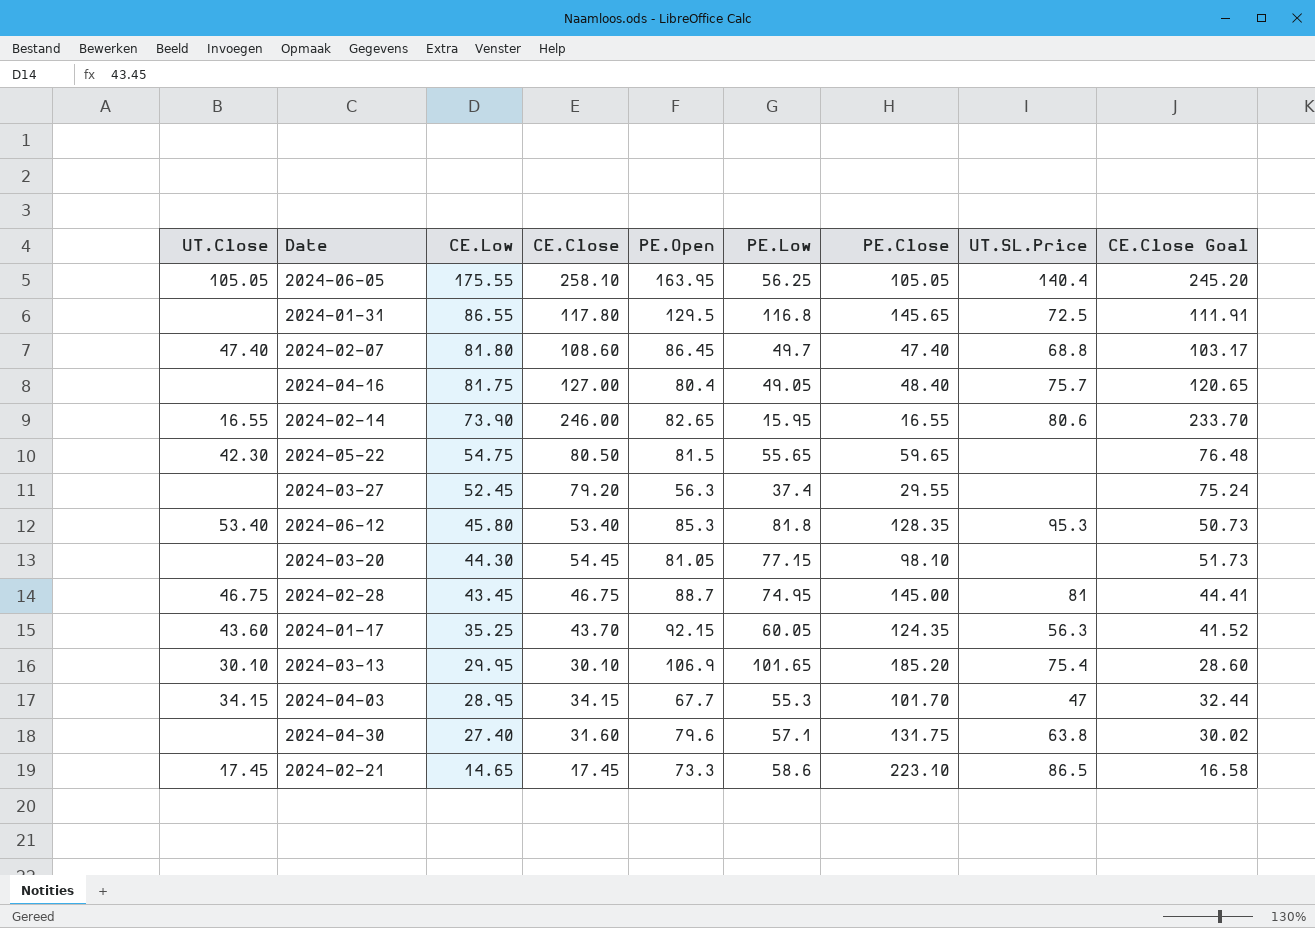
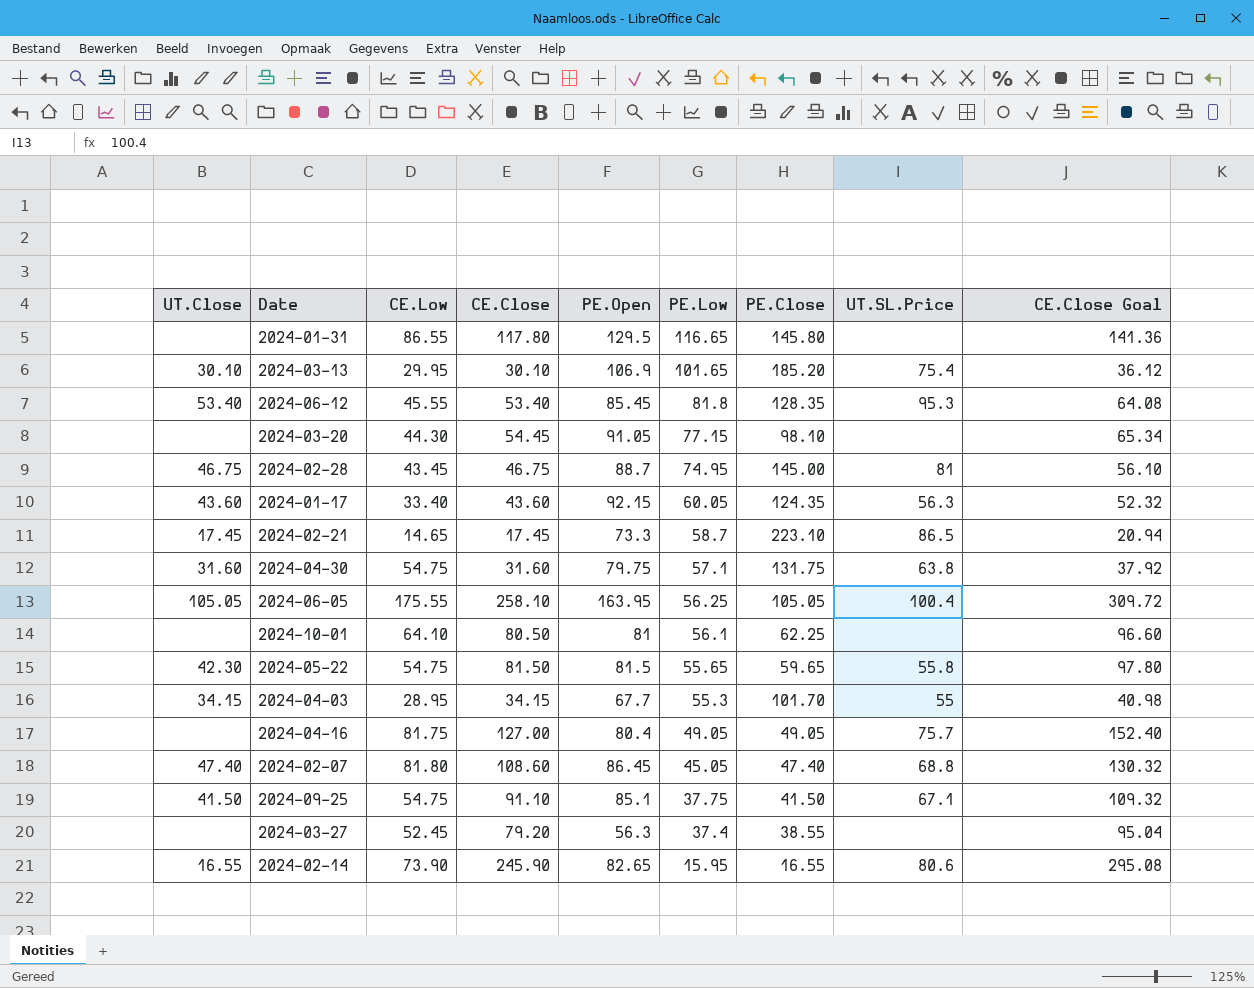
row order: CE.Low descending -> PE.Low descending
column CE.Close Goal | formula: [CE.Close] * 0.95 -> [CE.Close] * 1.2
2024-01-31 | PE.Low: 116.8 -> 116.65
2024-01-31 | PE.Close: 145.65 -> 145.80
2024-01-31 | UT.SL.Price: 72.5 -> none
2024-06-12 | CE.Low: 45.80 -> 45.55
2024-06-12 | PE.Open: 85.3 -> 85.45
2024-03-20 | PE.Open: 81.05 -> 91.05
2024-01-17 | CE.Low: 35.25 -> 33.40
2024-01-17 | CE.Close: 43.70 -> 43.60
2024-02-21 | PE.Low: 58.6 -> 58.7
2024-04-30 | UT.Close: none -> 31.60
2024-04-30 | CE.Low: 27.40 -> 54.75
2024-04-30 | PE.Open: 79.6 -> 79.75
2024-06-05 | UT.SL.Price: 140.4 -> 100.4
row 2024-10-01: none -> none | 64.10 | 80.50 | 81 | 56.1 | 62.25 | none | 96.60
2024-05-22 | CE.Close: 80.50 -> 81.50
2024-05-22 | UT.SL.Price: none -> 55.8
2024-04-03 | UT.SL.Price: 47 -> 55
2024-04-16 | PE.Close: 48.40 -> 49.05
2024-02-07 | PE.Low: 49.7 -> 45.05
row 2024-09-25: none -> 41.50 | 54.75 | 91.10 | 85.1 | 37.75 | 41.50 | 67.1 | 109.32
2024-03-27 | PE.Close: 29.55 -> 38.55
2024-02-14 | CE.Close: 246.00 -> 245.90

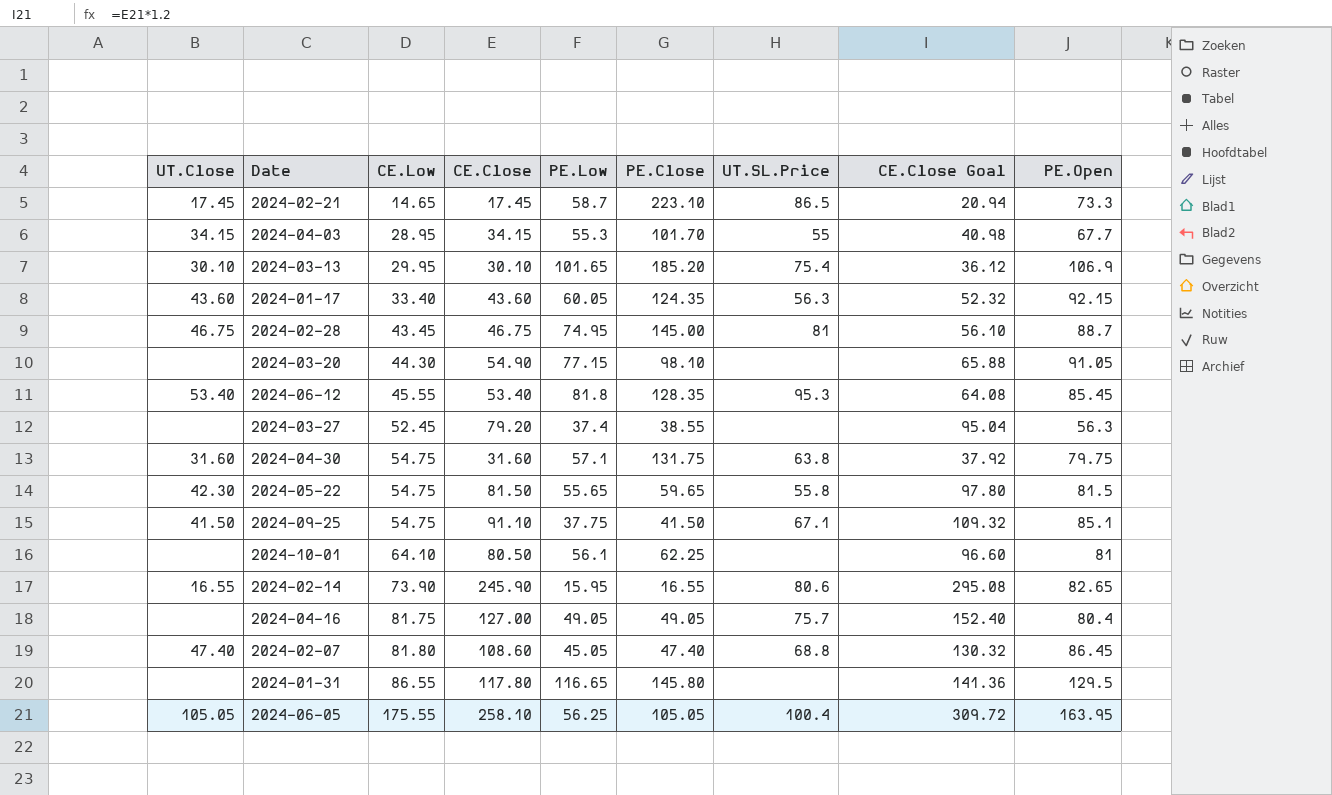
row order: PE.Low descending -> CE.Low ascending
column PE.Open | position: 5 -> 9
2024-03-20 | CE.Close: 54.45 -> 54.90
2024-03-20 | CE.Close Goal: 65.34 -> 65.88

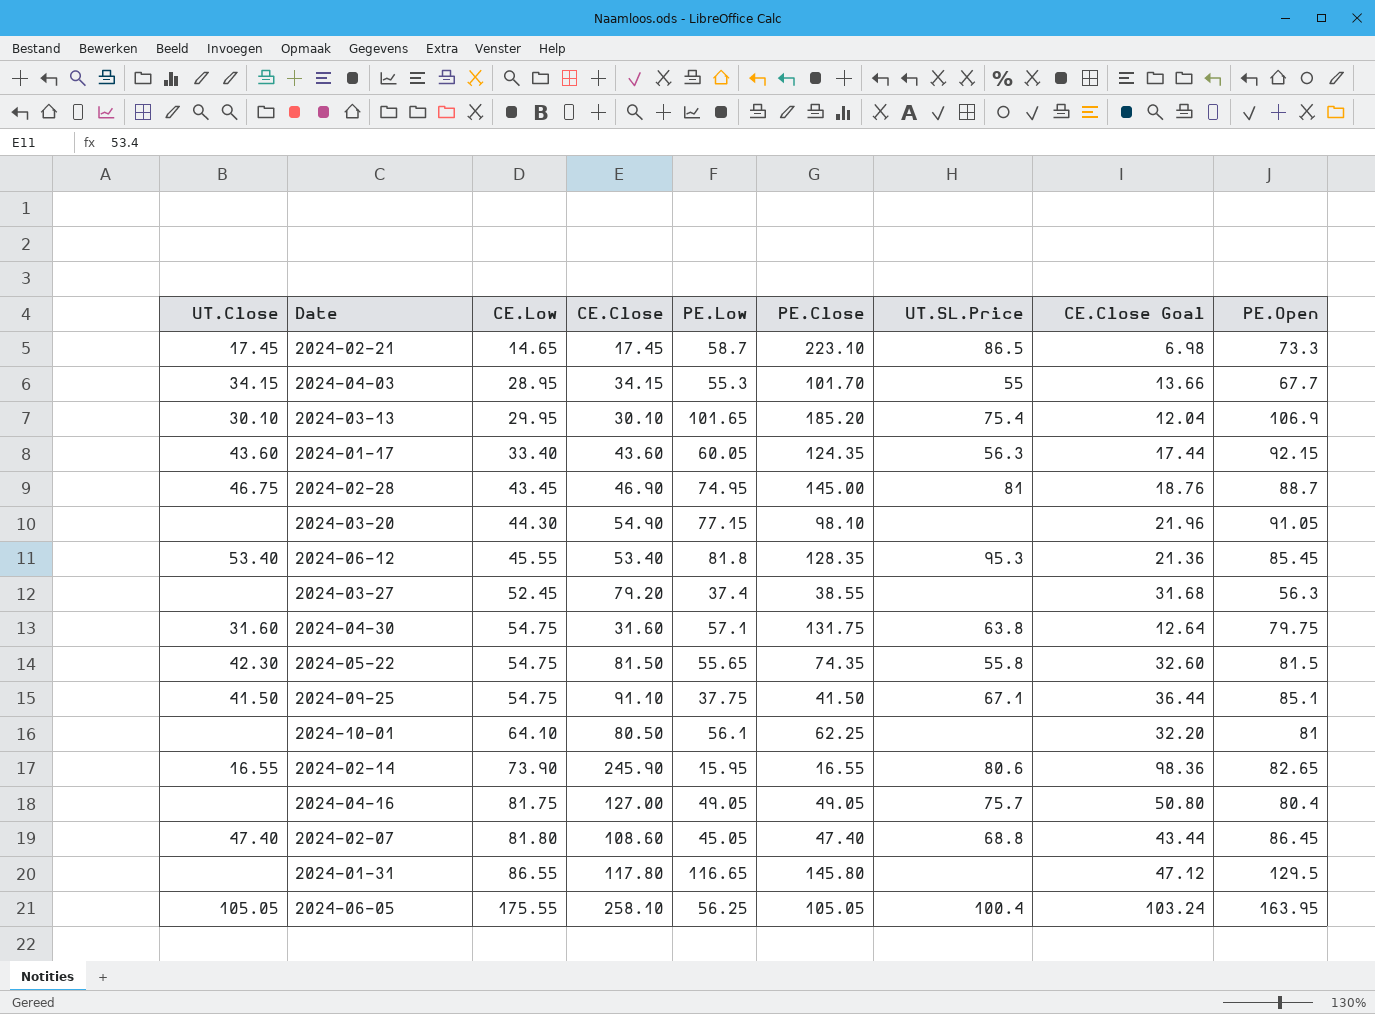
column CE.Close Goal | formula: [CE.Close] * 1.2 -> [CE.Close] * 0.4
2024-02-28 | CE.Close: 46.75 -> 46.90
2024-05-22 | PE.Close: 59.65 -> 74.35

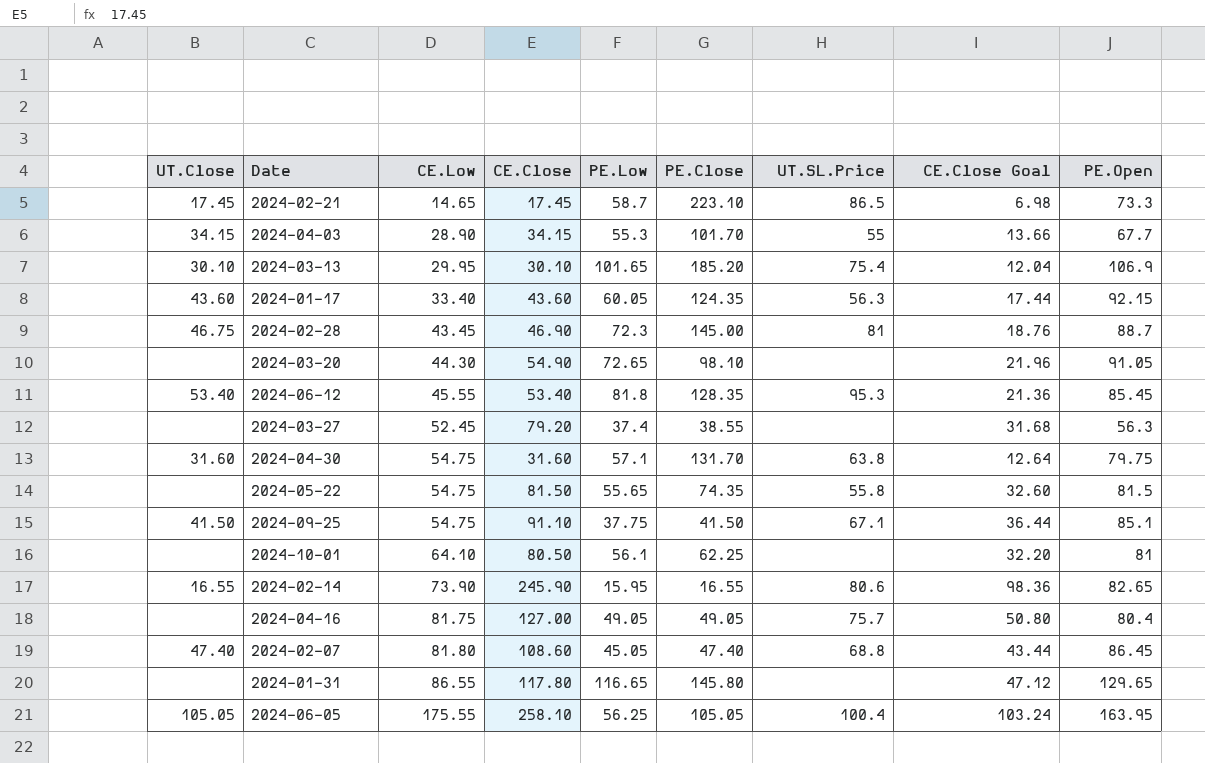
2024-04-03 | CE.Low: 28.95 -> 28.90
2024-02-28 | PE.Low: 74.95 -> 72.3
2024-03-20 | PE.Low: 77.15 -> 72.65
2024-04-30 | PE.Close: 131.75 -> 131.70
2024-05-22 | UT.Close: 42.30 -> none
2024-01-31 | PE.Open: 129.5 -> 129.65

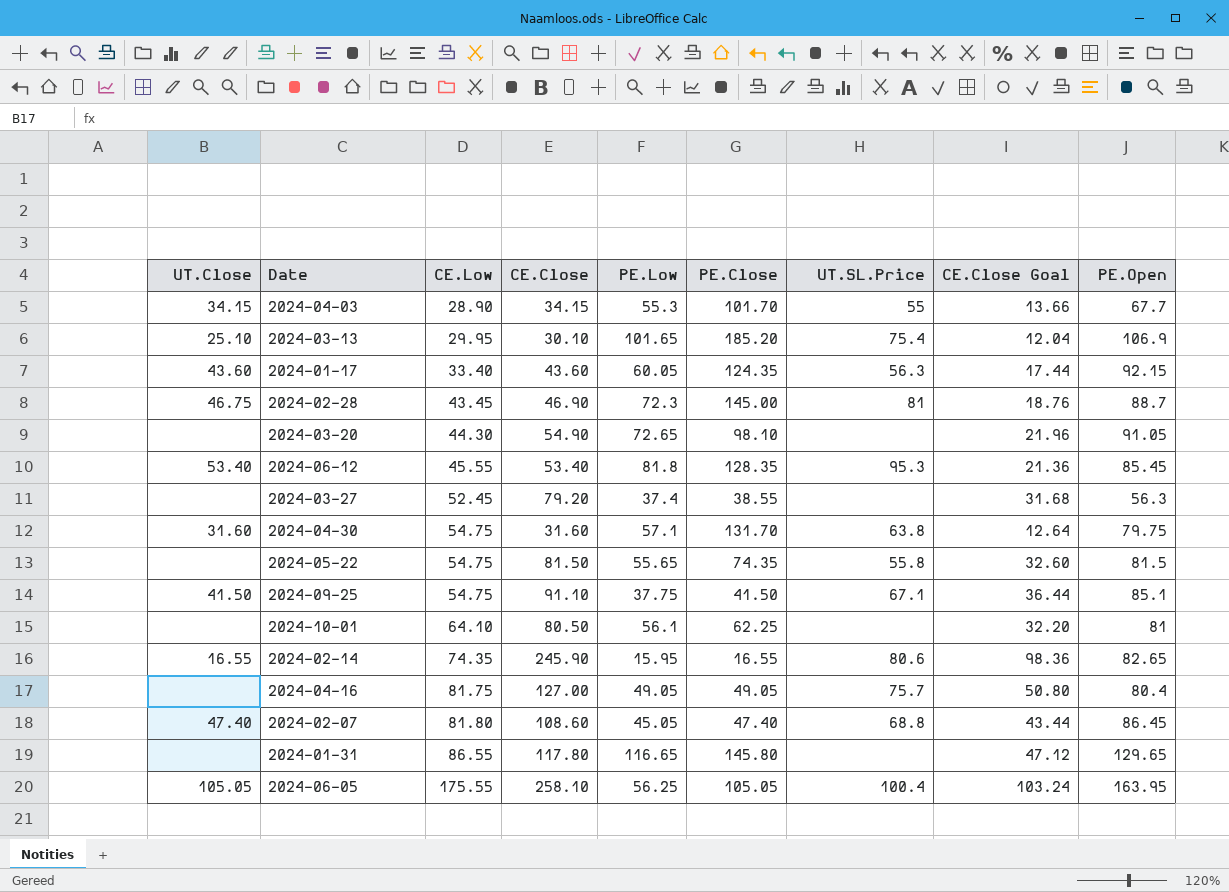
row 2024-02-21: 17.45 | 14.65 | 17.45 | 58.7 | 223.10 | 86.5 | 6.98 | 73.3 -> none
2024-03-13 | UT.Close: 30.10 -> 25.10
2024-02-14 | CE.Low: 73.90 -> 74.35

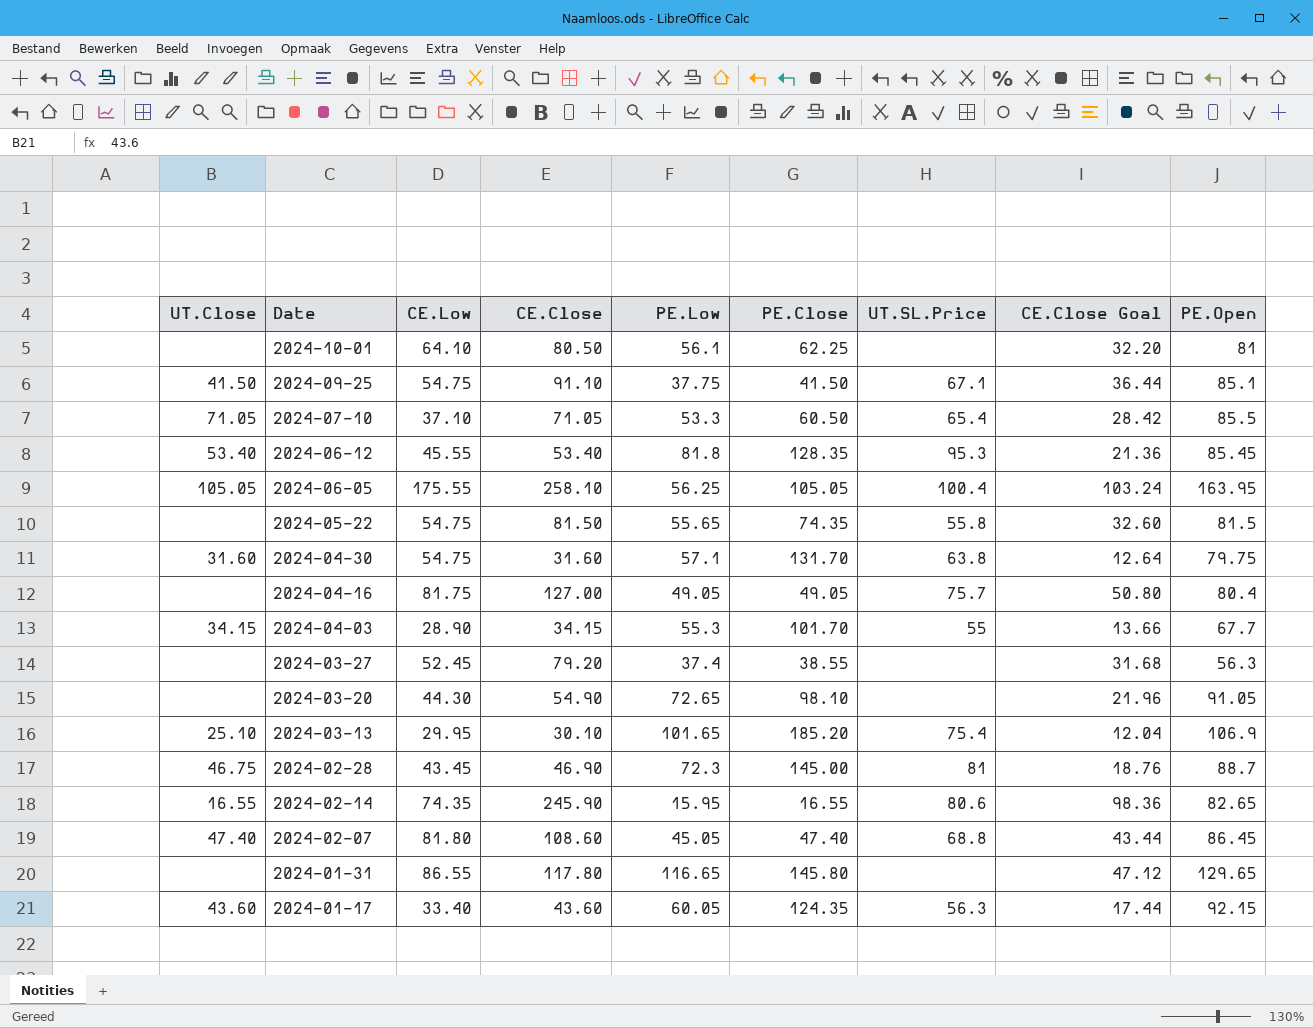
row order: CE.Low ascending -> Date descending
row 2024-07-10: none -> 71.05 | 37.10 | 71.05 | 53.3 | 60.50 | 65.4 | 28.42 | 85.5

